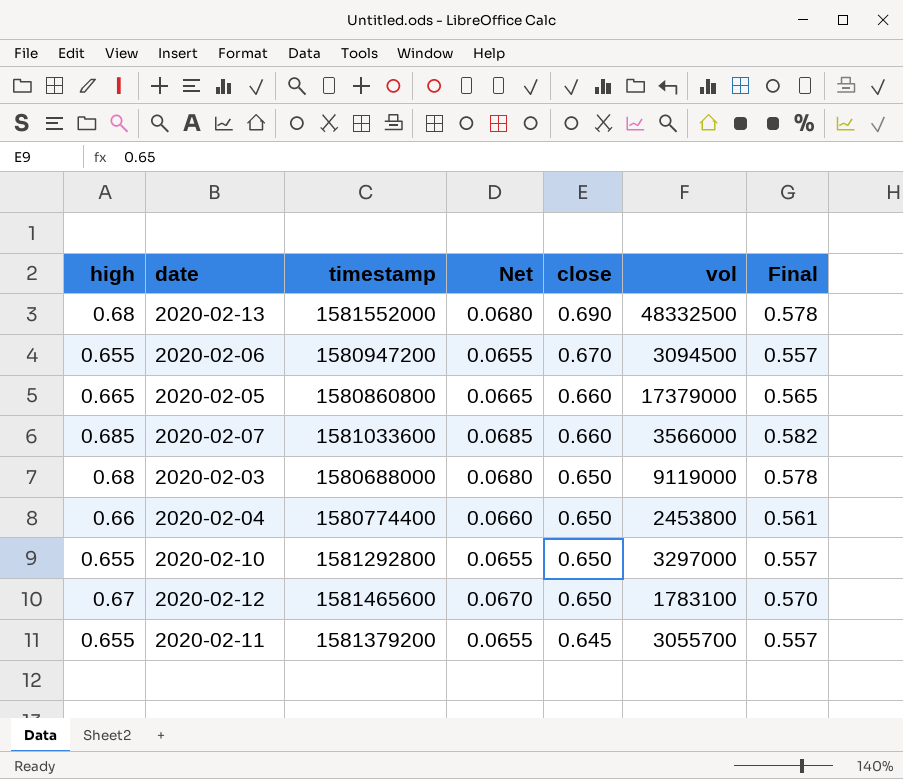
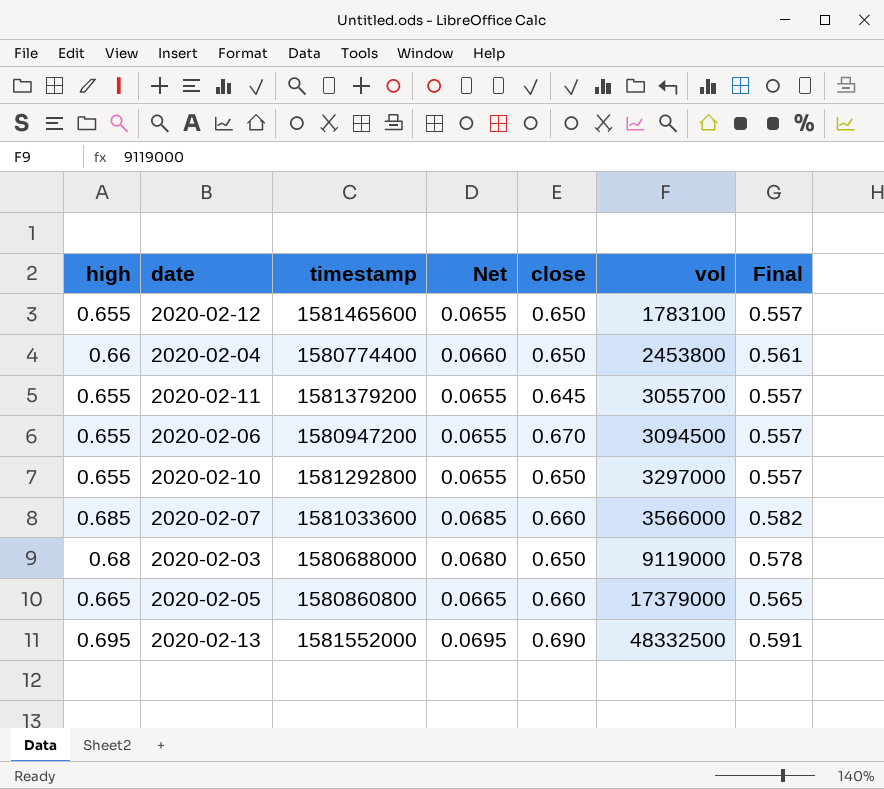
row order: close descending -> vol ascending
2020-02-12 | high: 0.67 -> 0.655
2020-02-12 | Net: 0.0670 -> 0.0655
2020-02-12 | Final: 0.570 -> 0.557
2020-02-13 | high: 0.68 -> 0.695
2020-02-13 | Net: 0.0680 -> 0.0695
2020-02-13 | Final: 0.578 -> 0.591

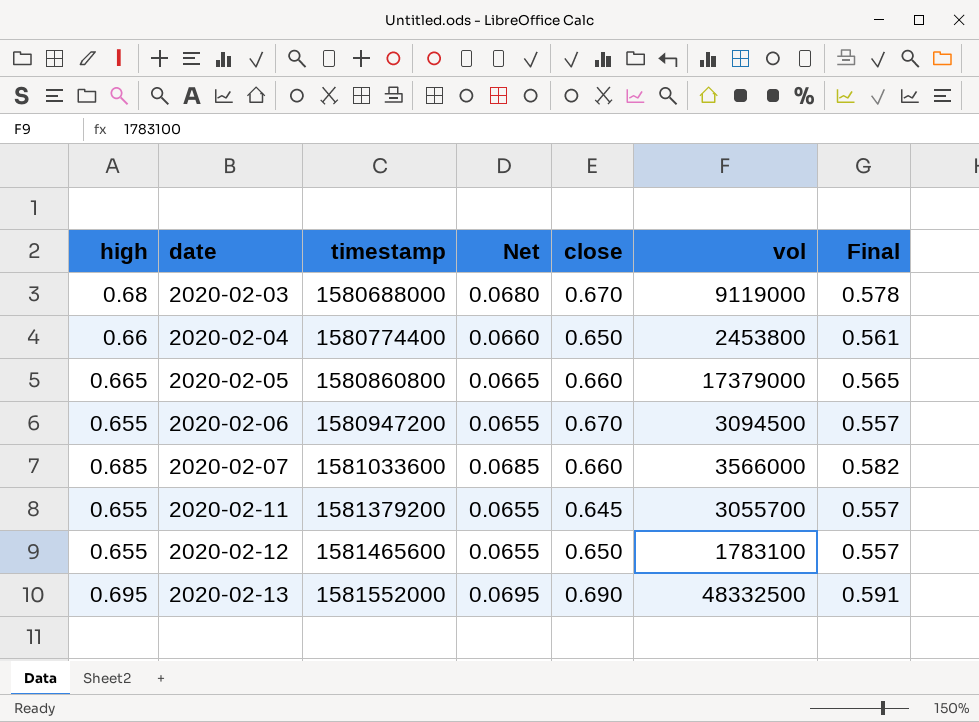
row order: vol ascending -> date ascending
row 2020-02-10: 0.655 | 1581292800 | 0.0655 | 0.650 | 3297000 | 0.557 -> none
2020-02-03 | close: 0.650 -> 0.670

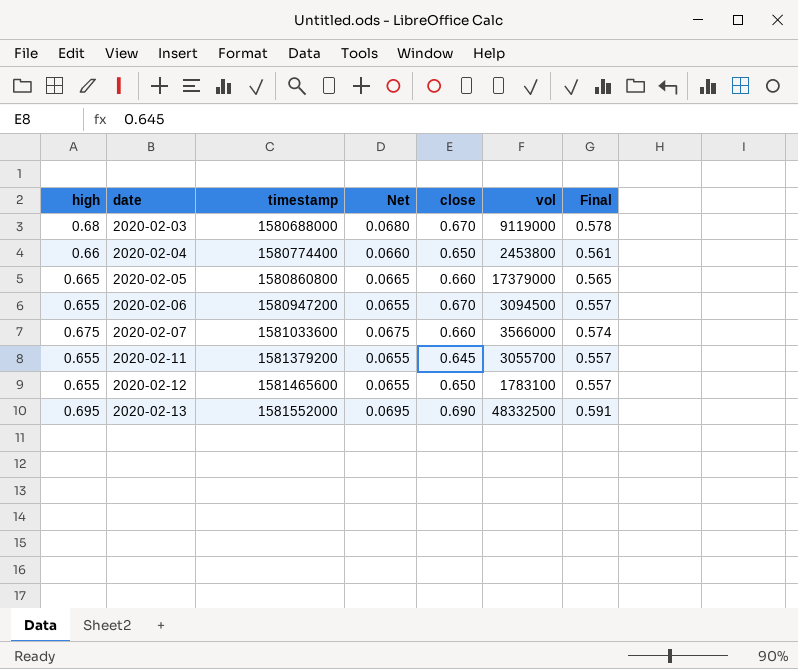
2020-02-07 | high: 0.685 -> 0.675
2020-02-07 | Net: 0.0685 -> 0.0675
2020-02-07 | Final: 0.582 -> 0.574

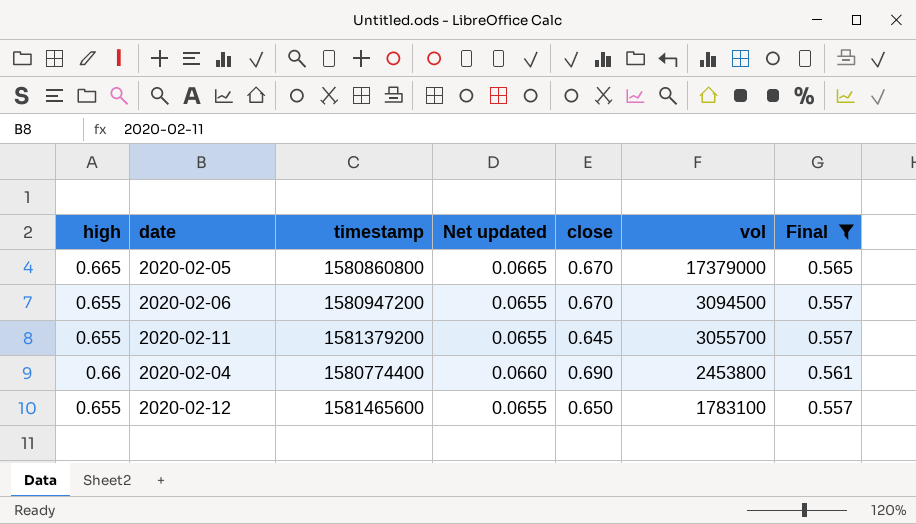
filter: none -> Final <= 0.565
row order: date ascending -> vol descending
column name: Net -> Net updated
2020-02-05 | close: 0.660 -> 0.670
2020-02-04 | close: 0.650 -> 0.690

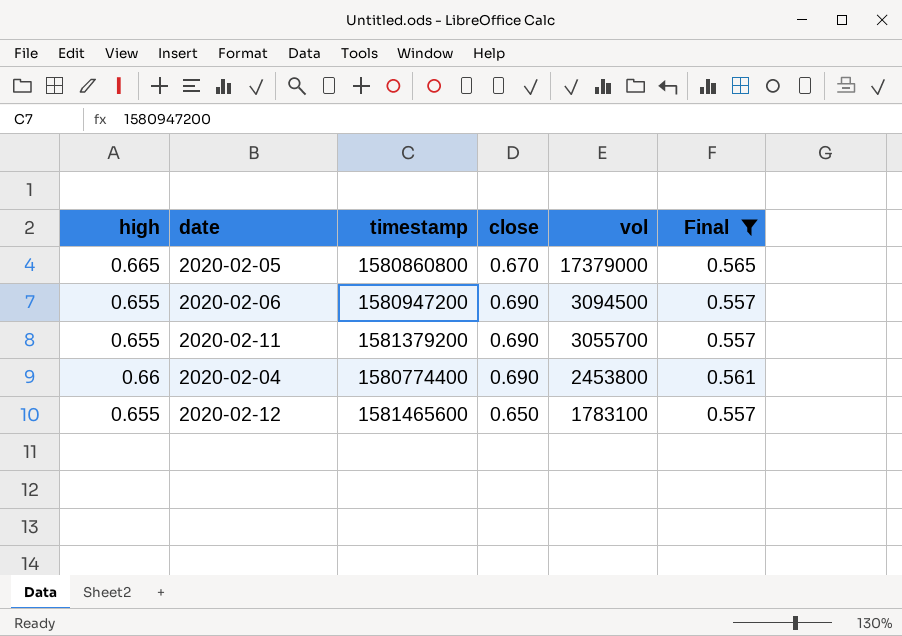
column Net updated | formula: [high] * 0.1 -> none
2020-02-06 | close: 0.670 -> 0.690
2020-02-11 | close: 0.645 -> 0.690

